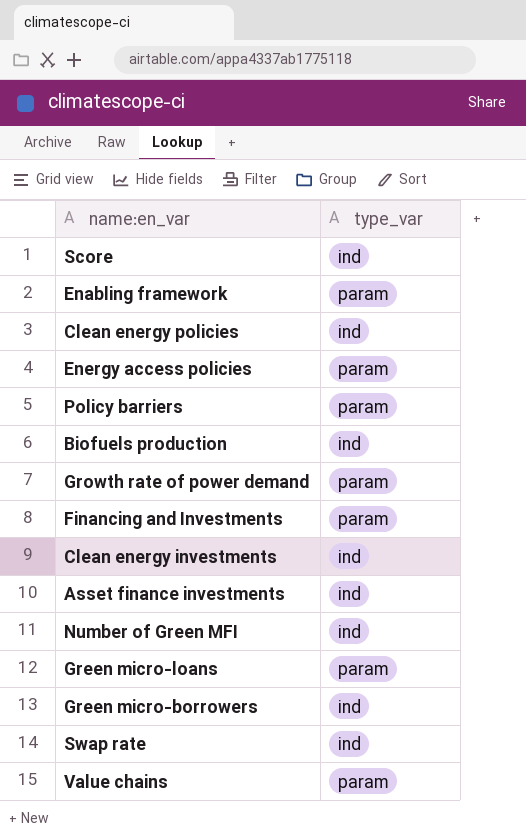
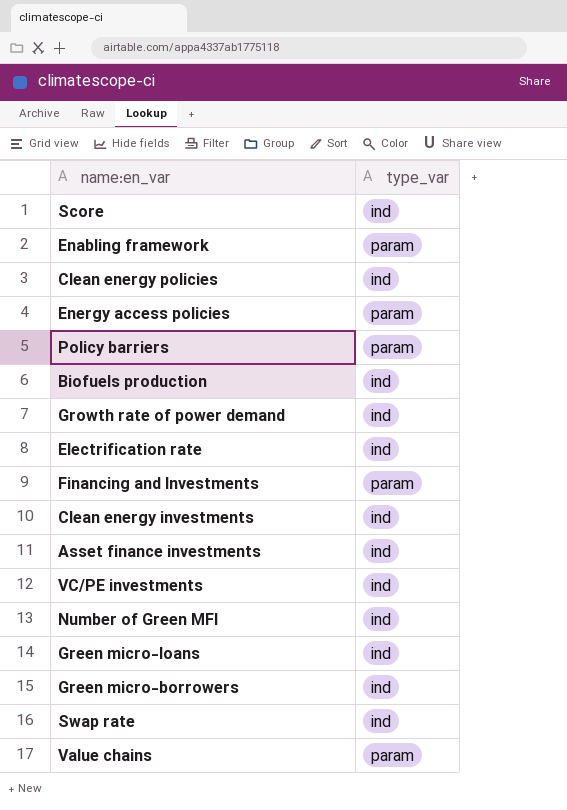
Growth rate of power demand | type_var: param -> ind
row Electrification rate: none -> ind
row VC/PE investments: none -> ind
Green micro-loans | type_var: param -> ind

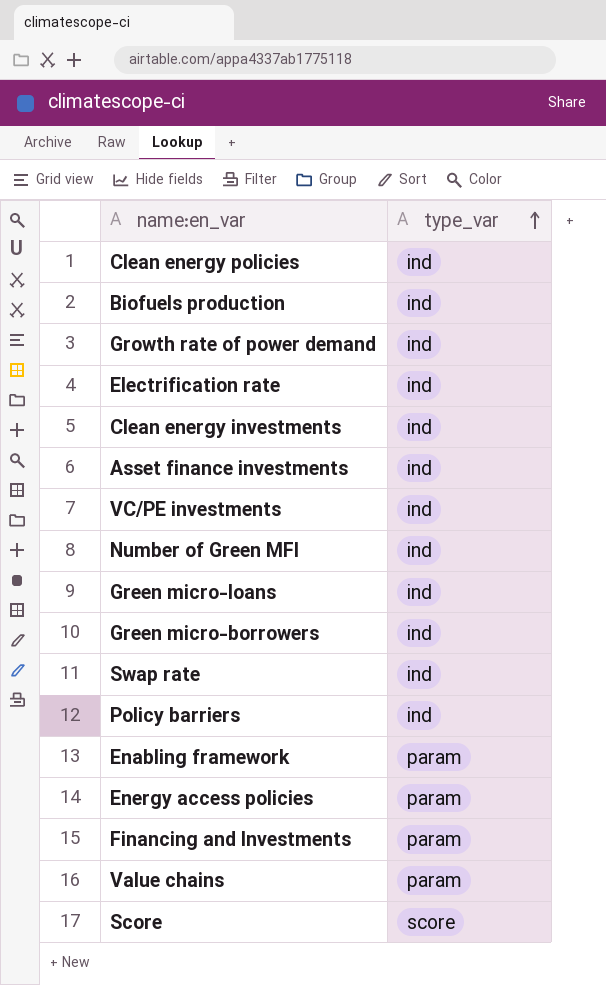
row order: none -> type_var ascending
Policy barriers | type_var: param -> ind
Score | type_var: ind -> score

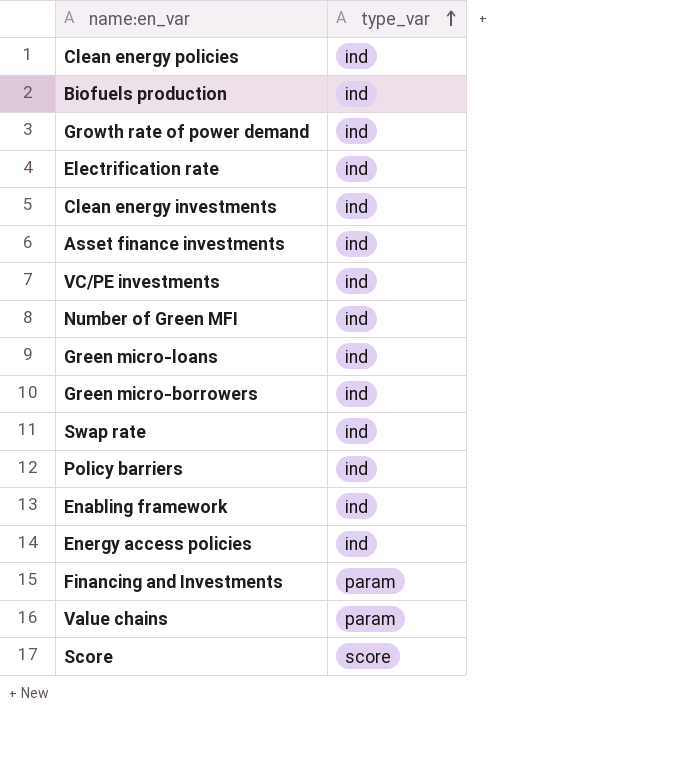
Enabling framework | type_var: param -> ind
Energy access policies | type_var: param -> ind

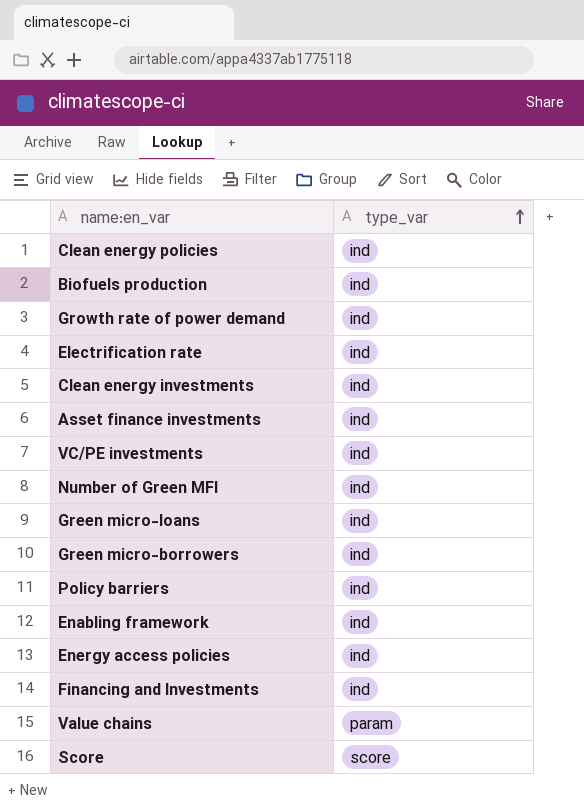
row Swap rate: ind -> none
Financing and Investments | type_var: param -> ind

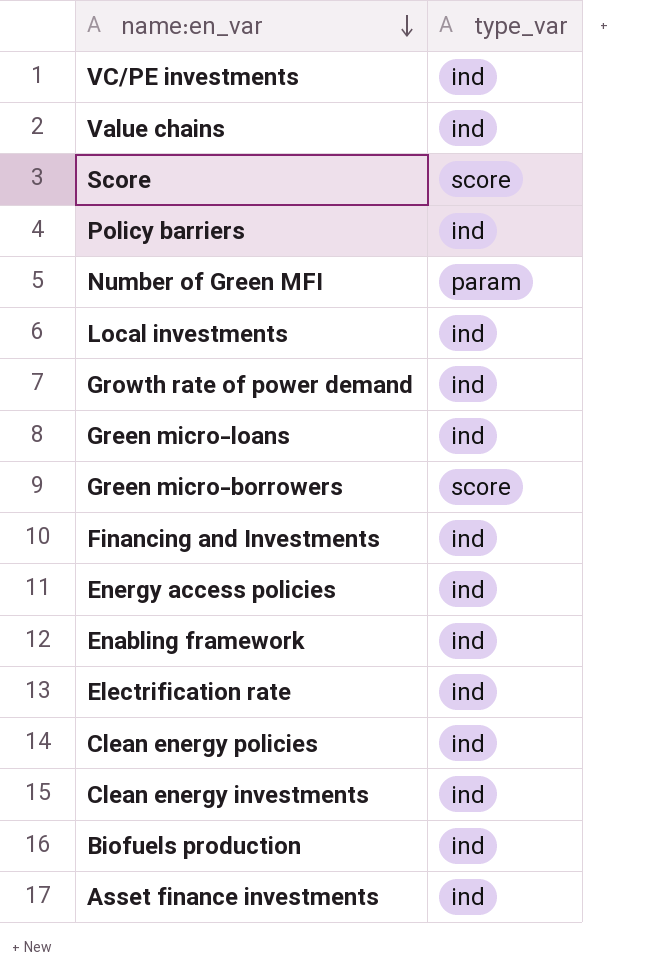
row order: type_var ascending -> name:en_var descending
Value chains | type_var: param -> ind
Number of Green MFI | type_var: ind -> param
row Local investments: none -> ind
Green micro-borrowers | type_var: ind -> score

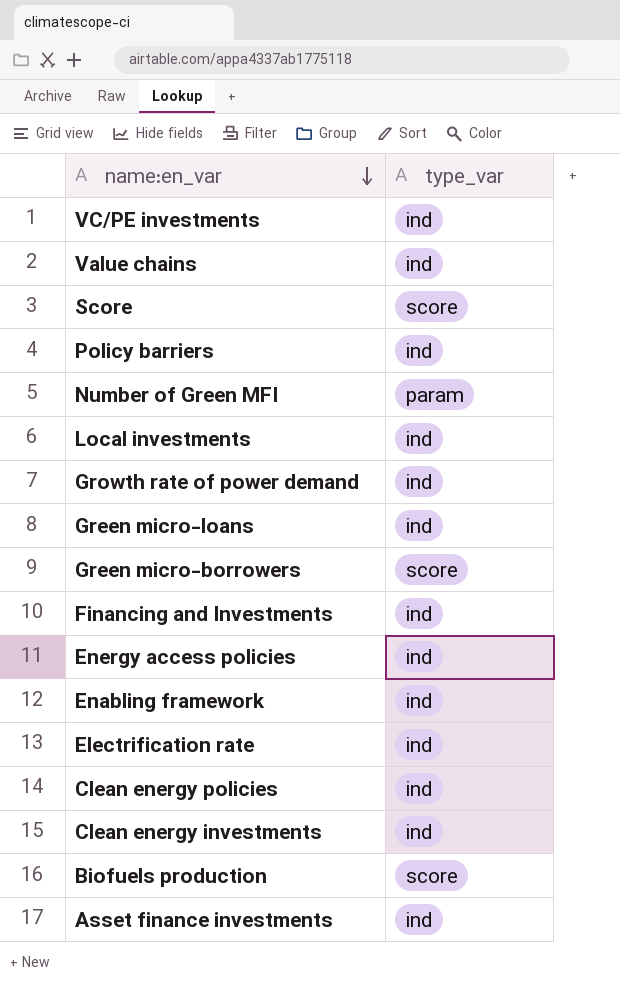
Biofuels production | type_var: ind -> score

